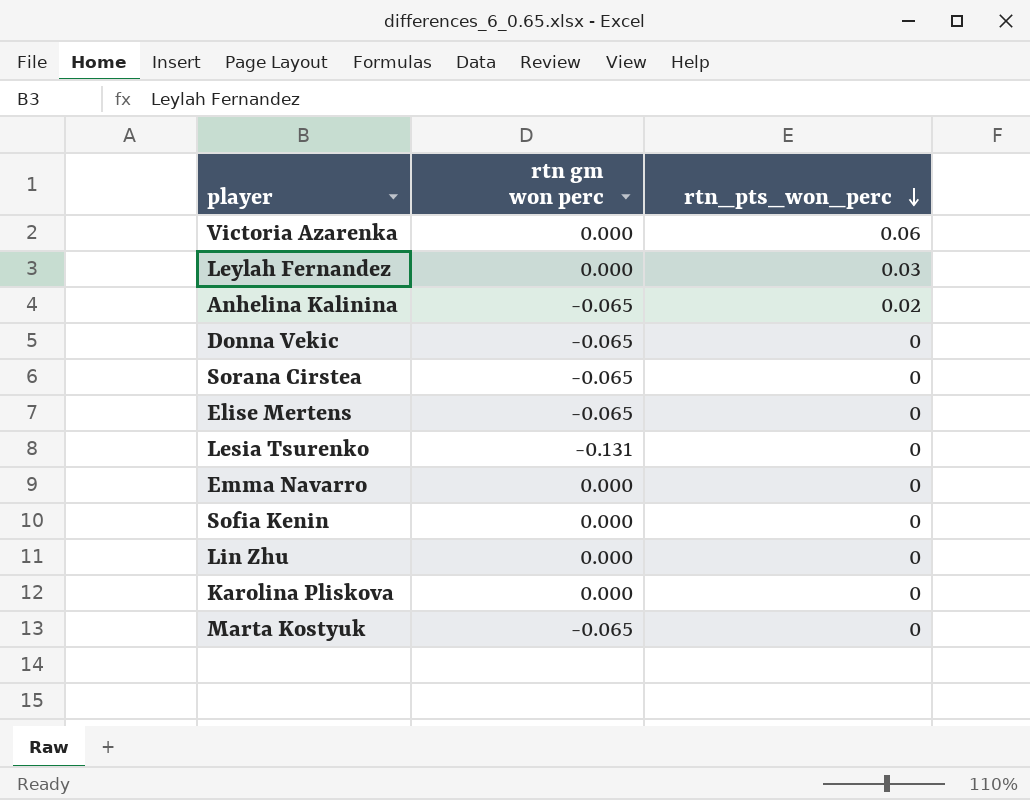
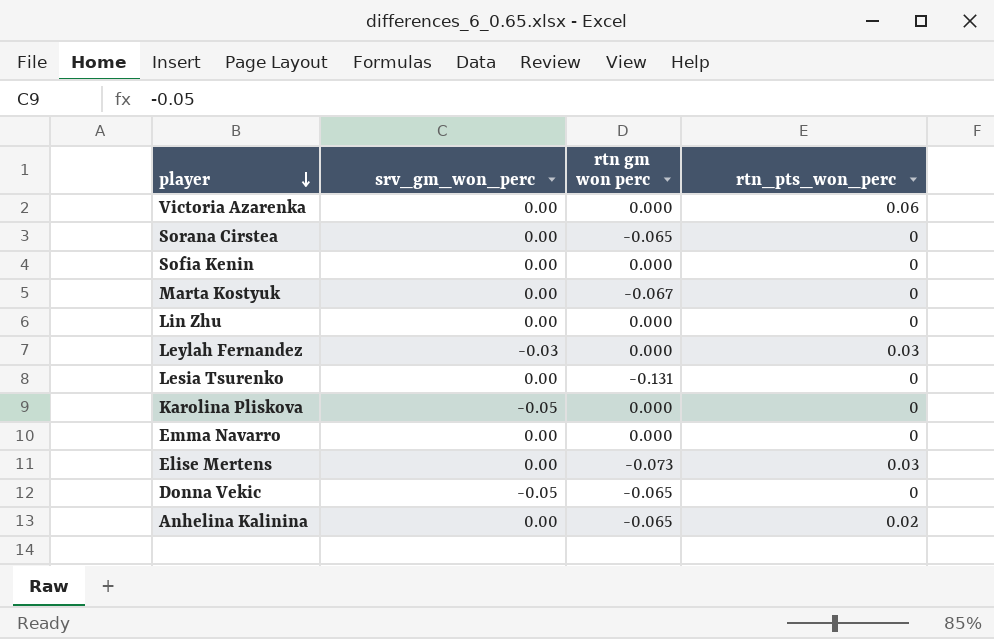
row order: rtn_pts_won_perc descending -> player descending
column srv_gm_won_perc | position: none -> 2
Marta Kostyuk | rtn gm won perc: -0.065 -> -0.067
Elise Mertens | rtn gm won perc: -0.065 -> -0.073
Elise Mertens | rtn_pts_won_perc: 0 -> 0.03

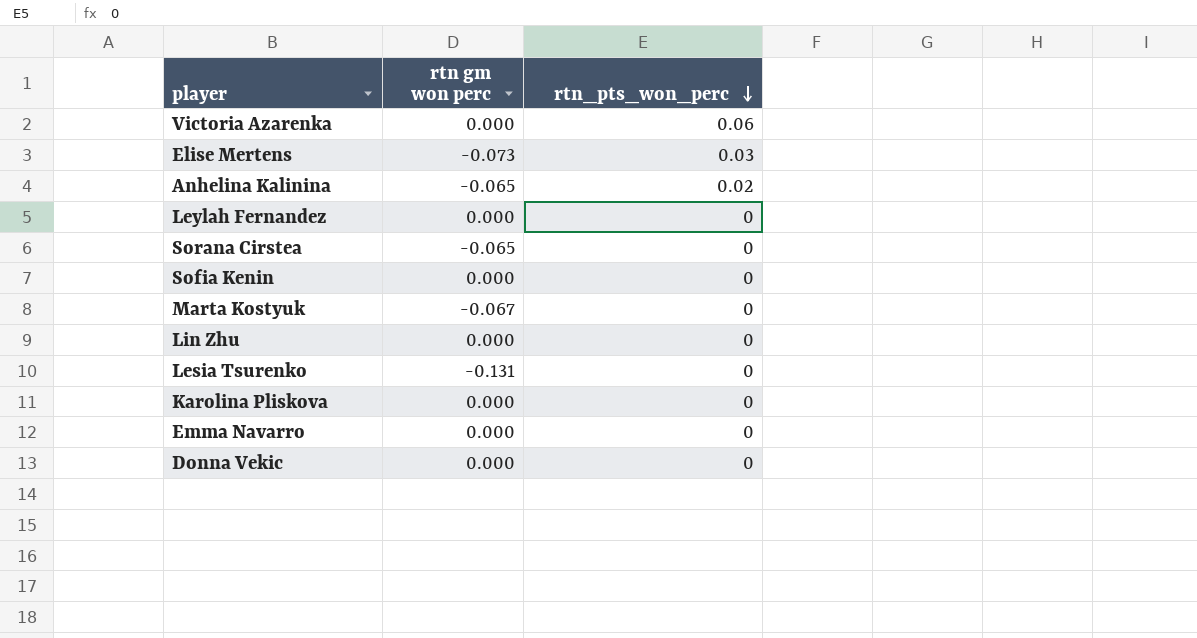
row order: player descending -> rtn_pts_won_perc descending
column srv_gm_won_perc | position: 2 -> none
Leylah Fernandez | rtn_pts_won_perc: 0.03 -> 0
Donna Vekic | rtn gm won perc: -0.065 -> 0.000

